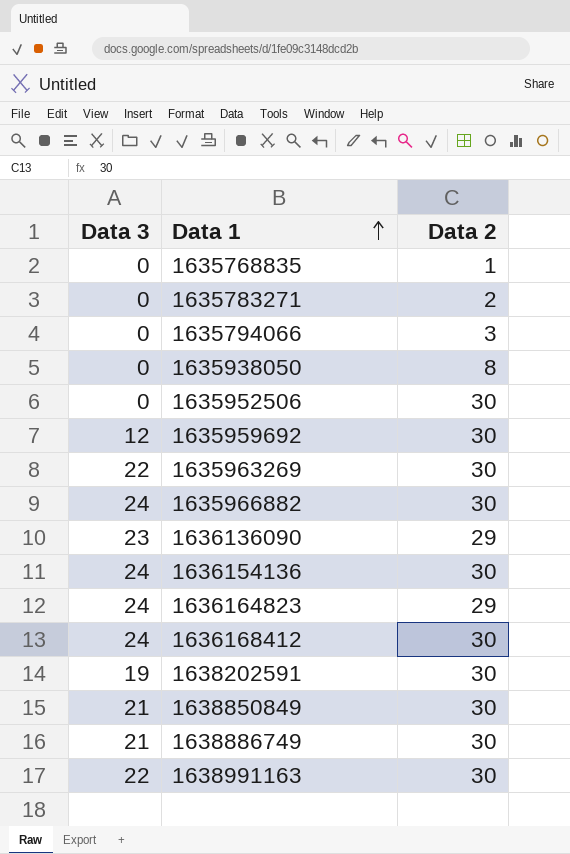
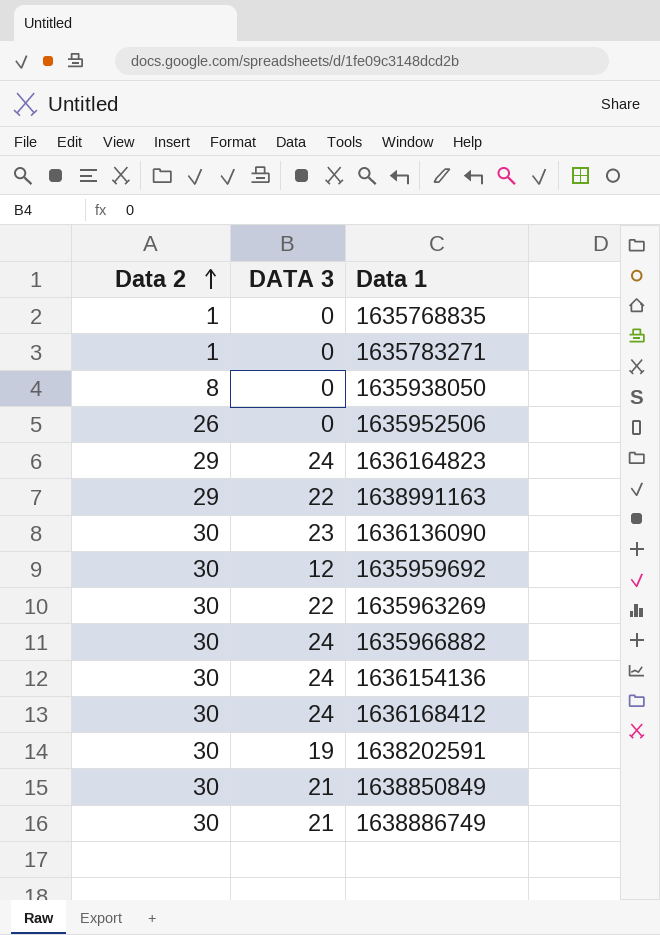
row order: Data 1 ascending -> Data 2 ascending
column Data 2 | position: 3 -> 1
column name: Data 3 -> DATA 3
row 1635794066: 0 | 3 -> none
1635783271 | Data 2: 2 -> 1
1635952506 | Data 2: 30 -> 26
1638991163 | Data 2: 30 -> 29
1636136090 | Data 2: 29 -> 30

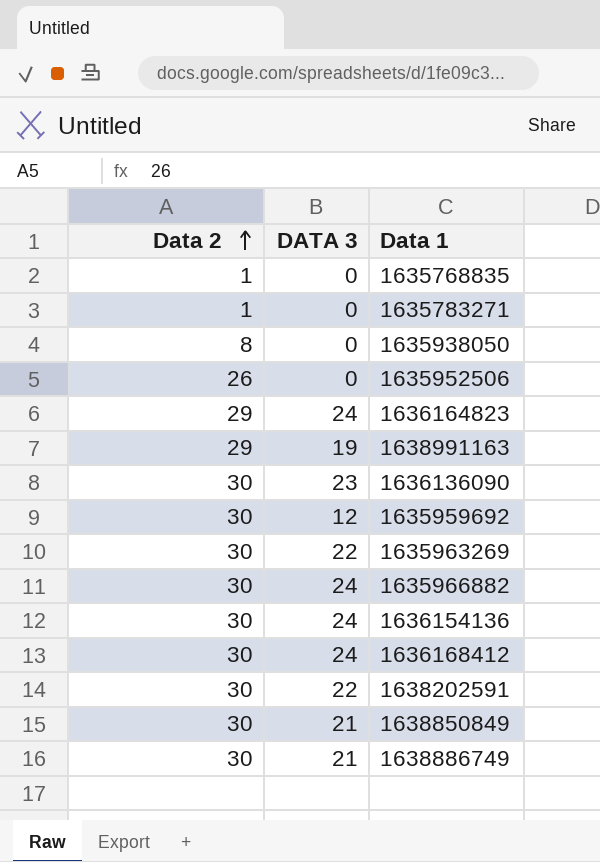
1638991163 | DATA 3: 22 -> 19
1638202591 | DATA 3: 19 -> 22

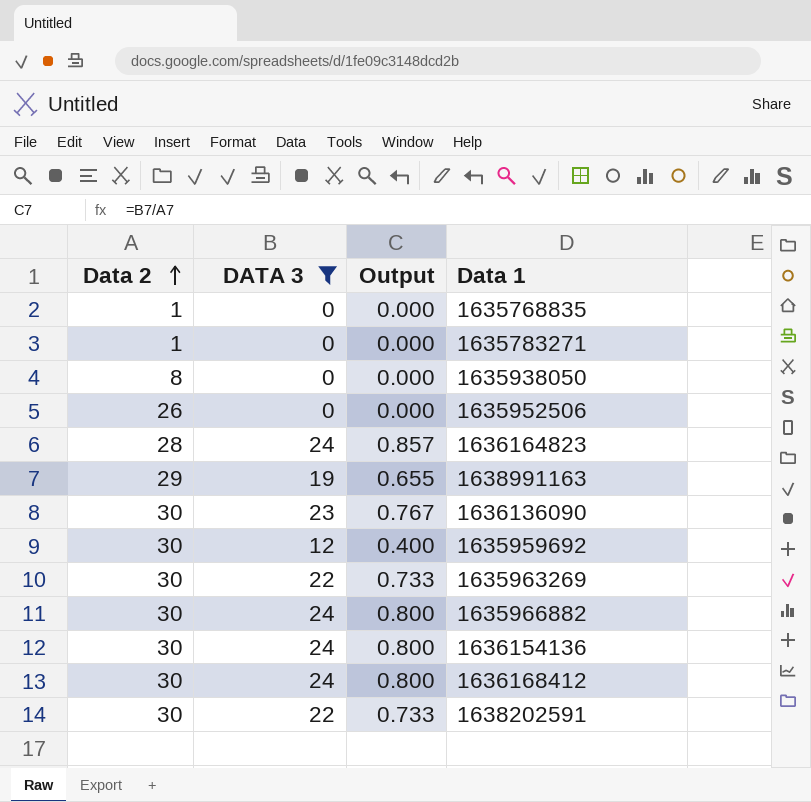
filter: none -> DATA 3 != 21
column Output | formula: none -> [DATA 3] / [Data 2]
1636164823 | Data 2: 29 -> 28

